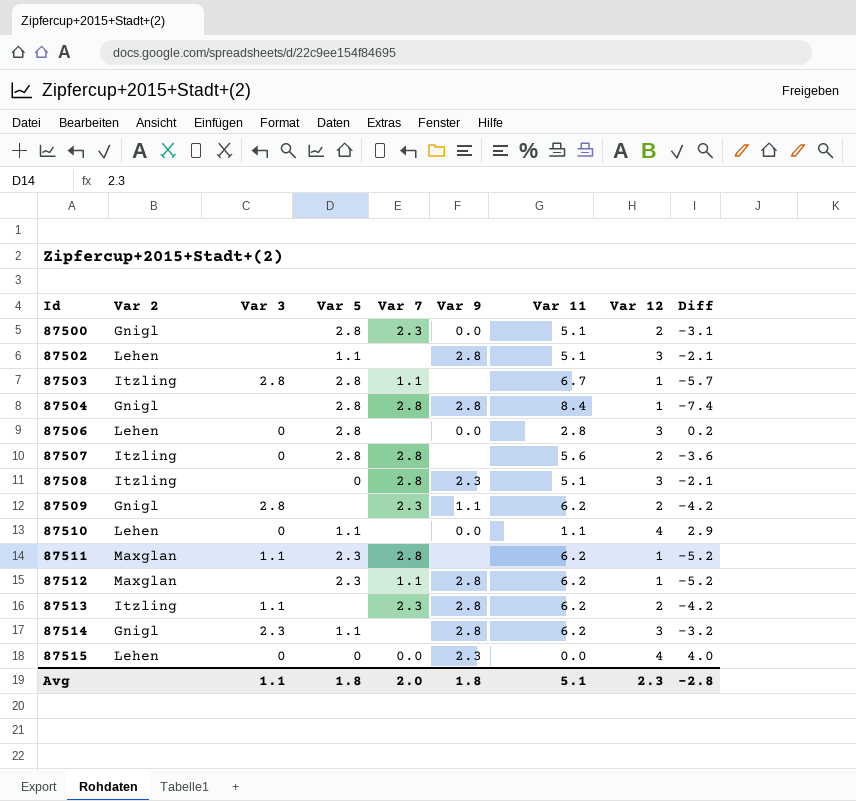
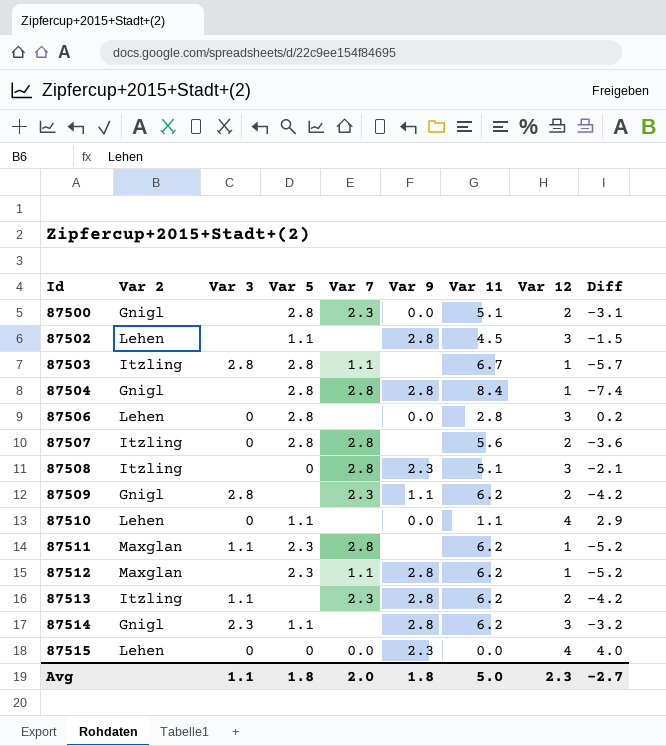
87502 | Var 11: 5.1 -> 4.5
87502 | Diff: -2.1 -> -1.5
Avg | Var 11: 5.1 -> 5.0
Avg | Diff: -2.8 -> -2.7

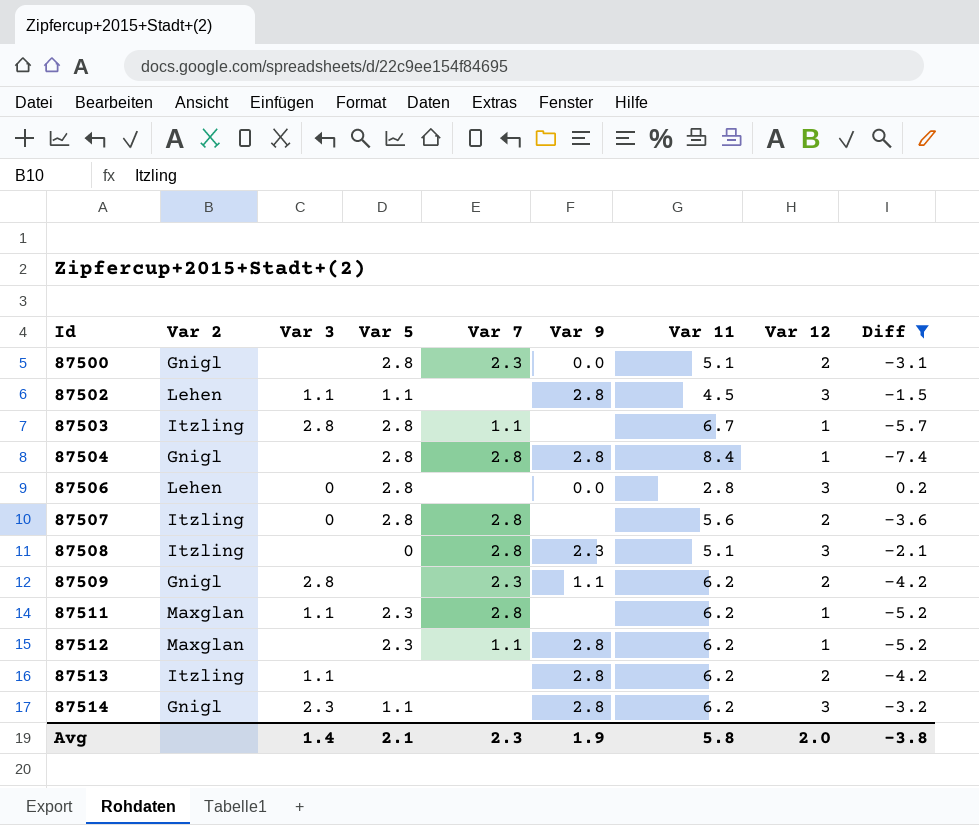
filter: none -> Diff <= 0.2
87502 | Var 3: none -> 1.1
87513 | Var 7: 2.3 -> none
Avg | Var 3: 1.1 -> 1.4
Avg | Var 5: 1.8 -> 2.1
Avg | Var 7: 2.0 -> 2.3
Avg | Var 9: 1.8 -> 1.9
Avg | Var 11: 5.0 -> 5.8
Avg | Var 12: 2.3 -> 2.0
Avg | Diff: -2.7 -> -3.8

